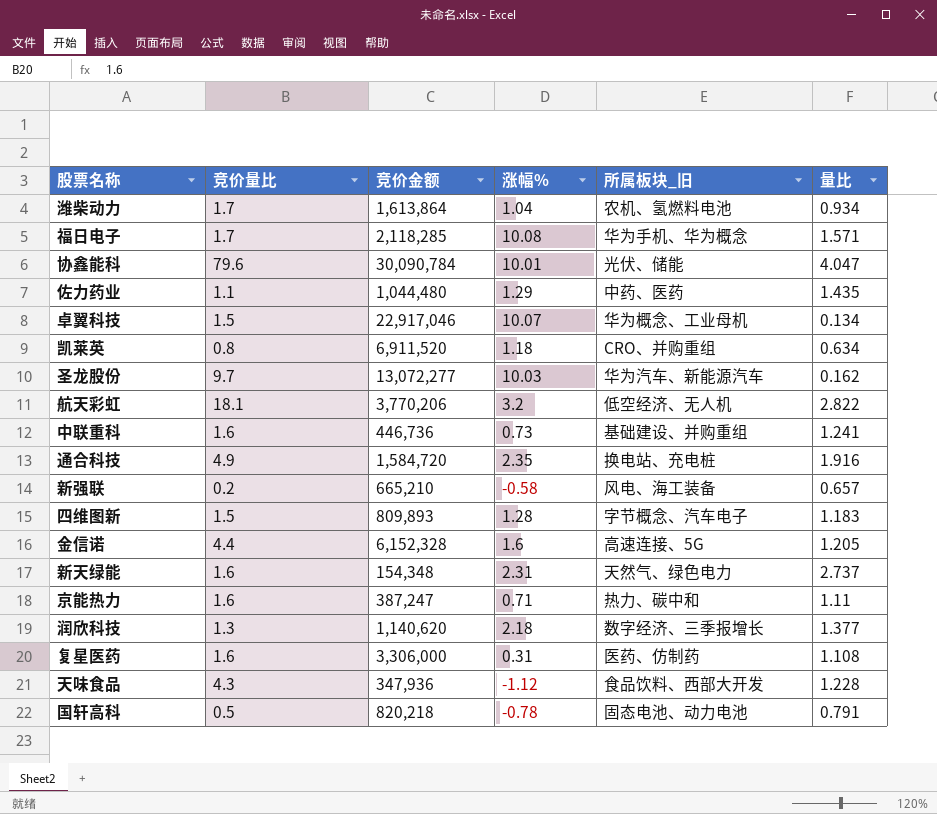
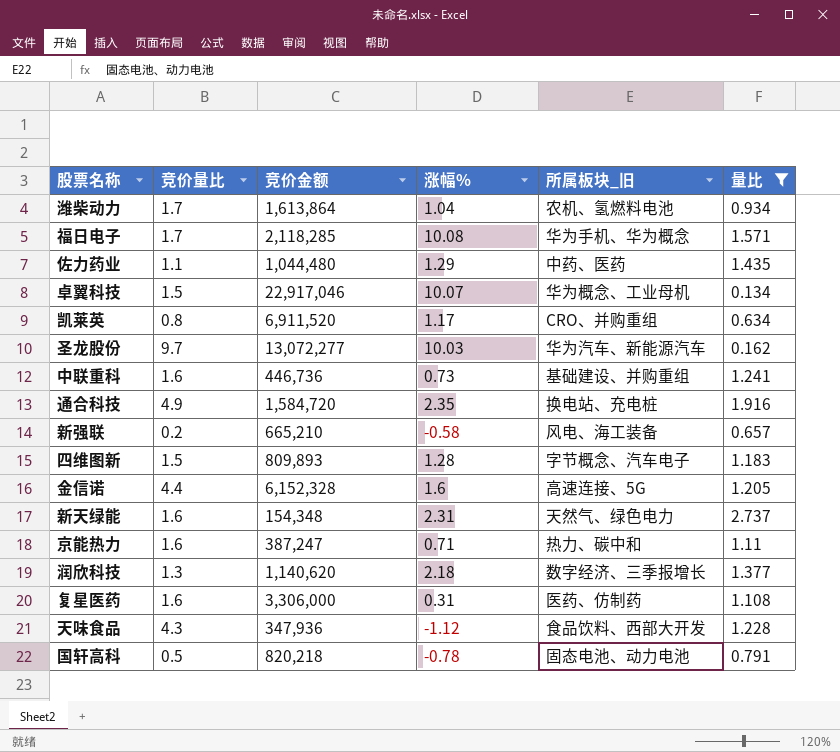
filter: none -> 量比 <= 2.737
凯莱英 | 涨幅%: 1.18 -> 1.17

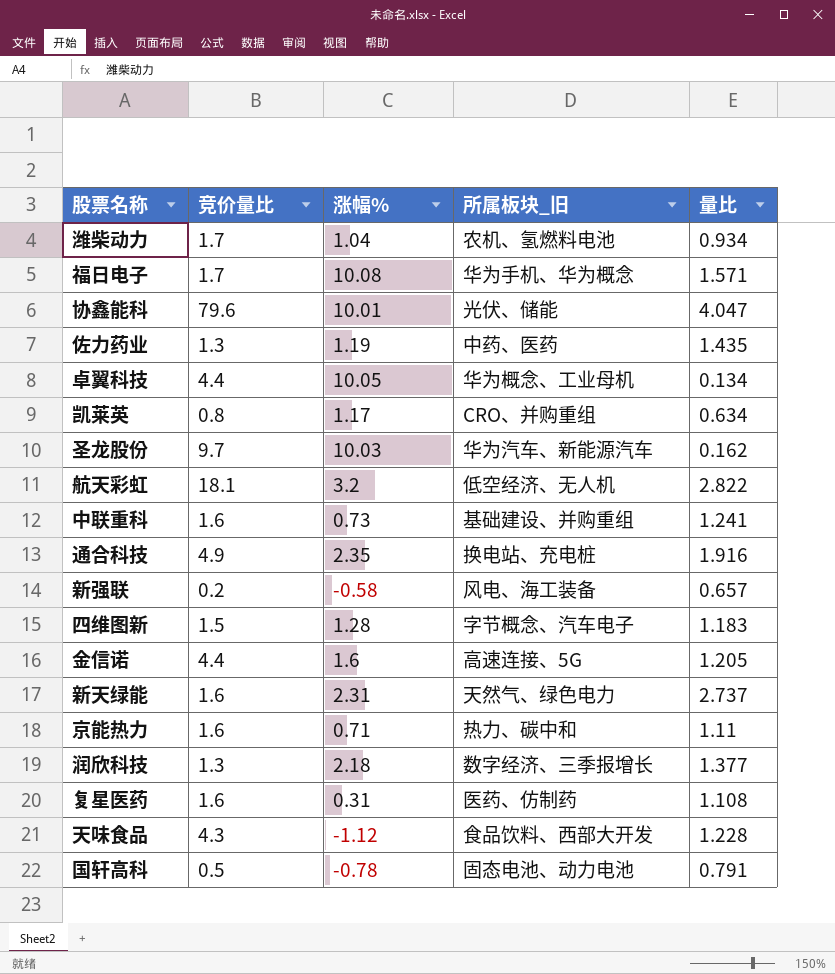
filter: 量比 <= 2.737 -> none
column 竞价金额 | position: 3 -> none
佐力药业 | 竞价量比: 1.1 -> 1.3
佐力药业 | 涨幅%: 1.29 -> 1.19
卓翼科技 | 竞价量比: 1.5 -> 4.4
卓翼科技 | 涨幅%: 10.07 -> 10.05

